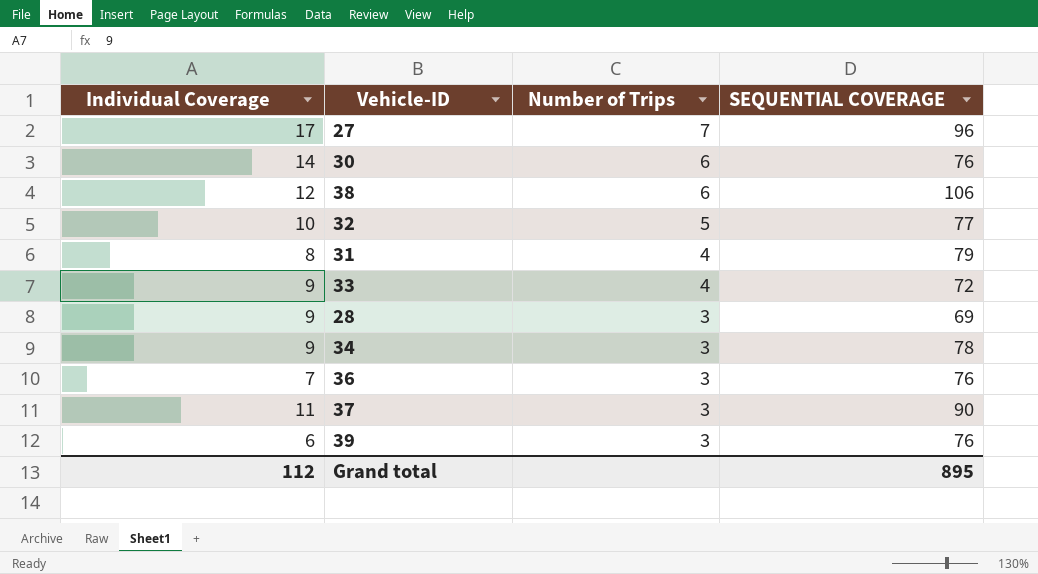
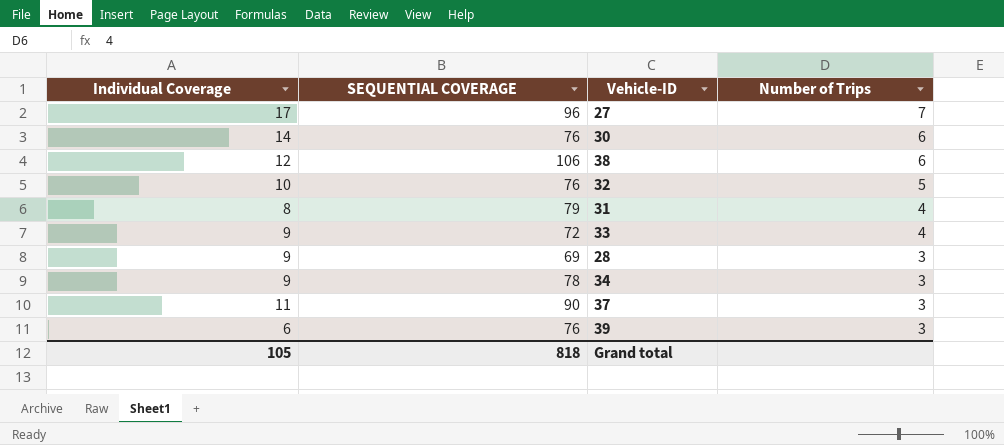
column SEQUENTIAL COVERAGE | position: 4 -> 2
row 36: 7 | 3 | 76 -> none
32 | SEQUENTIAL COVERAGE: 77 -> 76
Grand total | Individual Coverage: 112 -> 105
Grand total | SEQUENTIAL COVERAGE: 895 -> 818

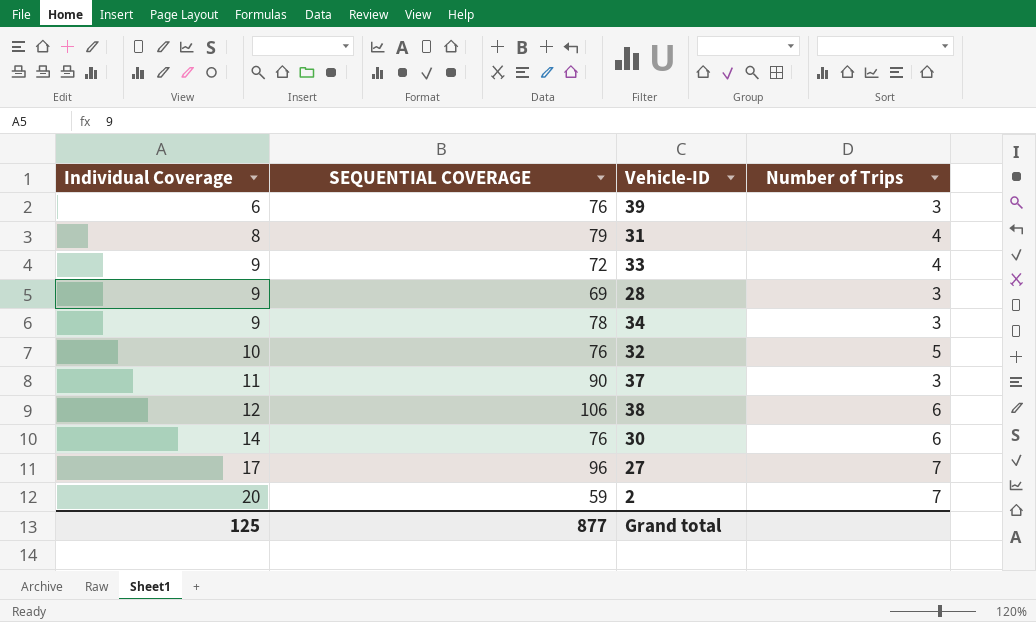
row order: Number of Trips descending -> Individual Coverage ascending
row 2: none -> 20 | 59 | 7
Grand total | Individual Coverage: 105 -> 125
Grand total | SEQUENTIAL COVERAGE: 818 -> 877

